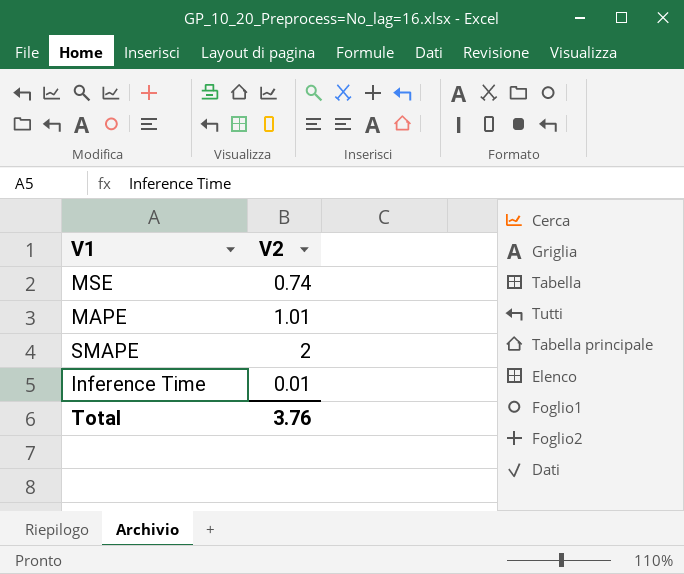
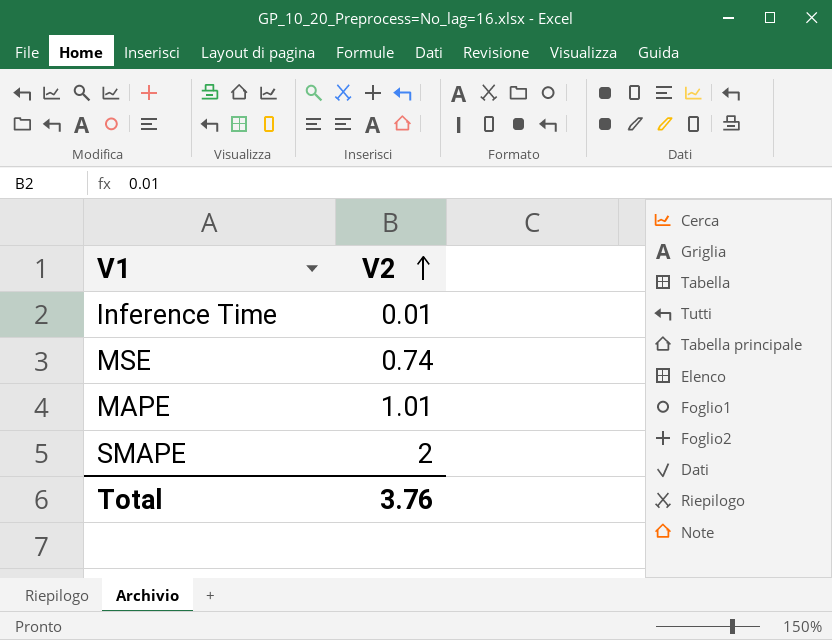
row order: none -> V2 ascending

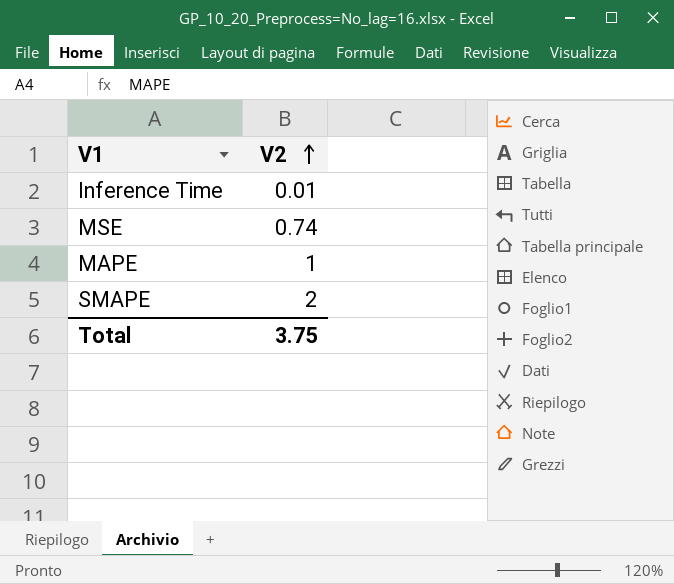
MAPE | V2: 1.01 -> 1
Total | V2: 3.76 -> 3.75

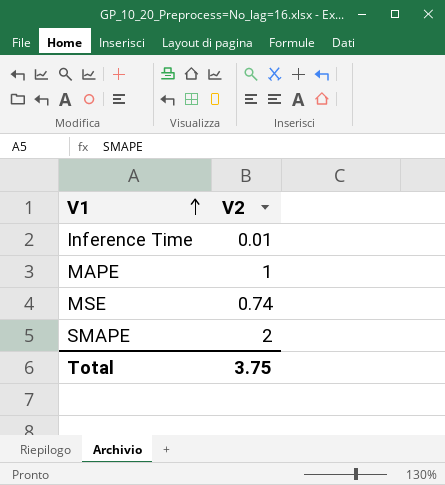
row order: V2 ascending -> V1 ascending

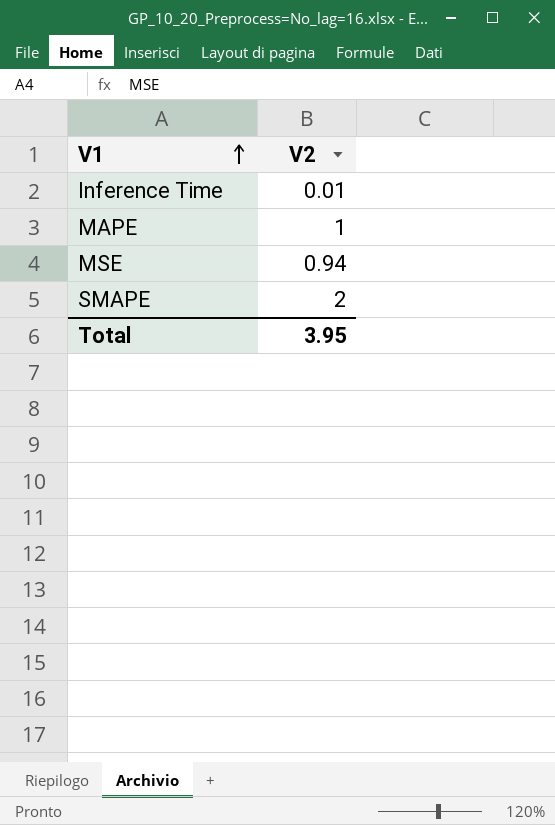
MSE | V2: 0.74 -> 0.94
Total | V2: 3.75 -> 3.95

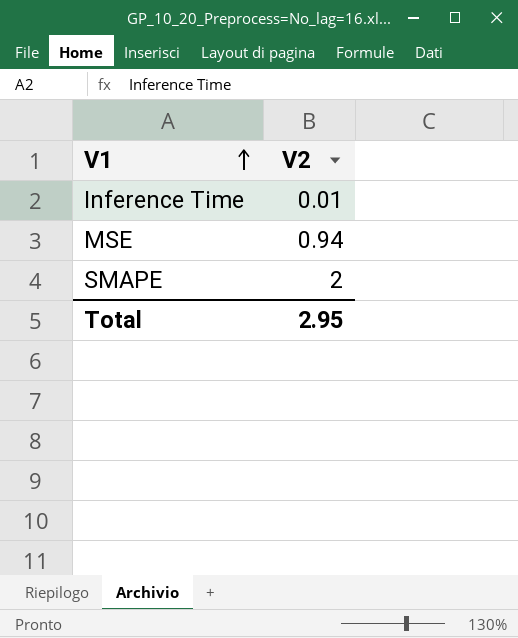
row MAPE: 1 -> none
Total | V2: 3.95 -> 2.95

